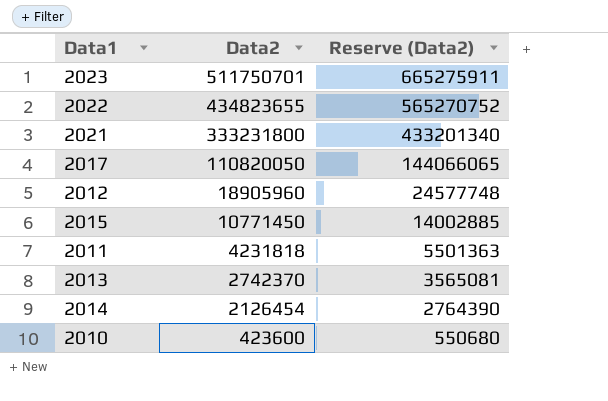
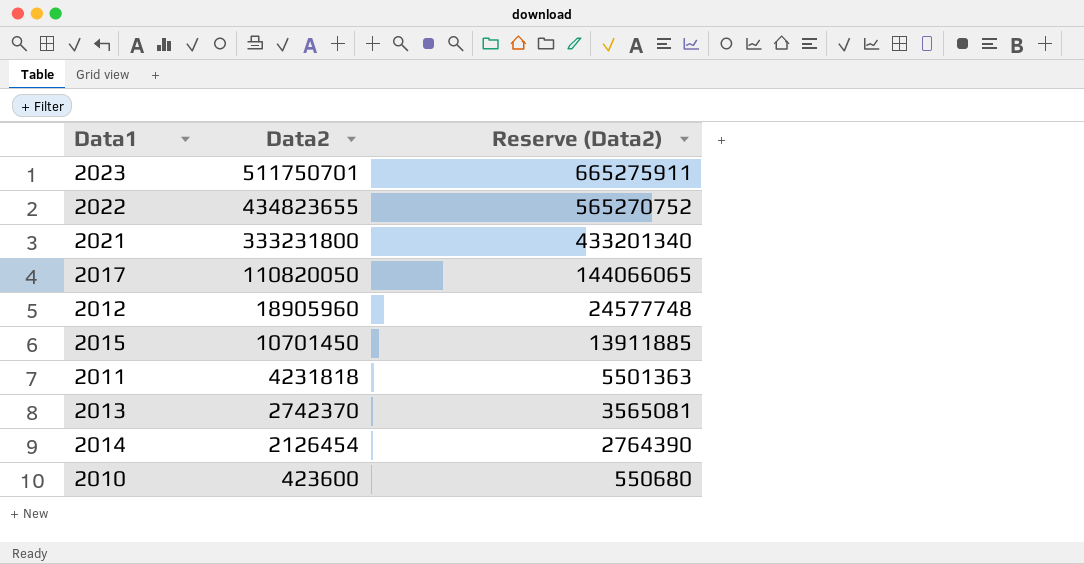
2015 | Data2: 10771450 -> 10701450
2015 | Reserve (Data2): 14002885 -> 13911885

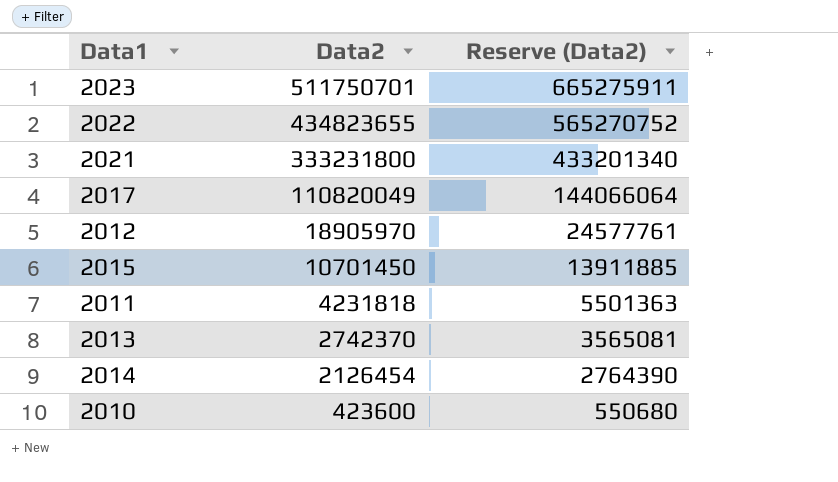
2017 | Data2: 110820050 -> 110820049
2017 | Reserve (Data2): 144066065 -> 144066064
2012 | Data2: 18905960 -> 18905970
2012 | Reserve (Data2): 24577748 -> 24577761

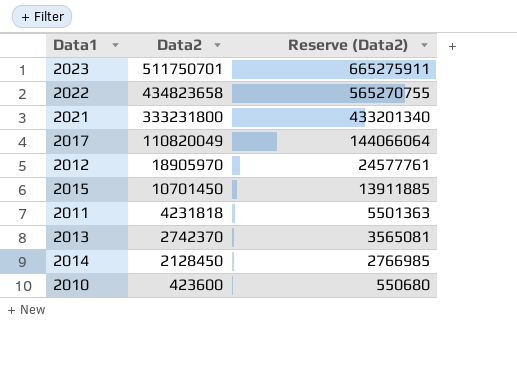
2022 | Data2: 434823655 -> 434823658
2022 | Reserve (Data2): 565270752 -> 565270755
2014 | Data2: 2126454 -> 2128450
2014 | Reserve (Data2): 2764390 -> 2766985

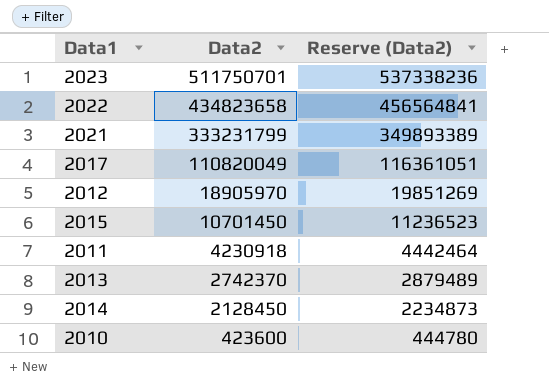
column Reserve (Data2) | formula: [Data2] * 1.3 -> [Data2] * 1.05
2021 | Data2: 333231800 -> 333231799
2011 | Data2: 4231818 -> 4230918

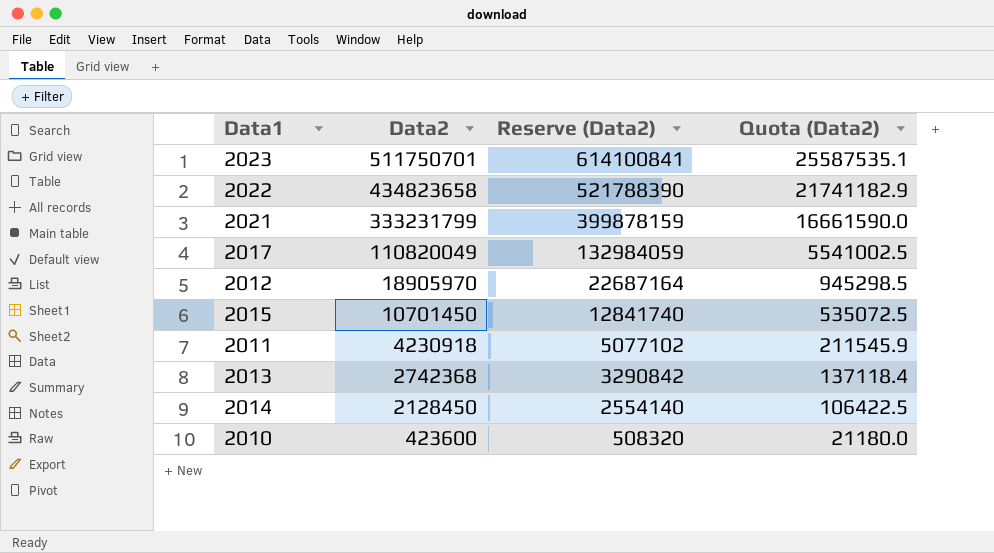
column Reserve (Data2) | formula: [Data2] * 1.05 -> [Data2] * 1.2
column Quota (Data2) | formula: none -> [Data2] * 0.05
2013 | Data2: 2742370 -> 2742368

